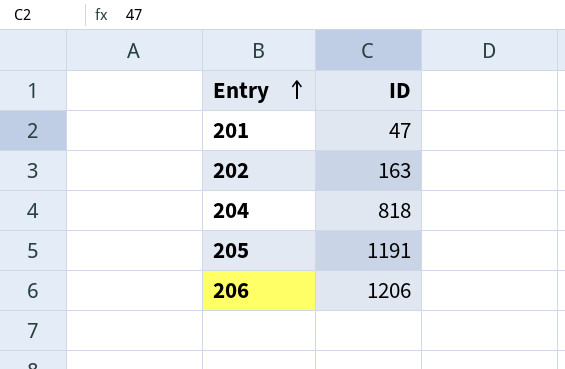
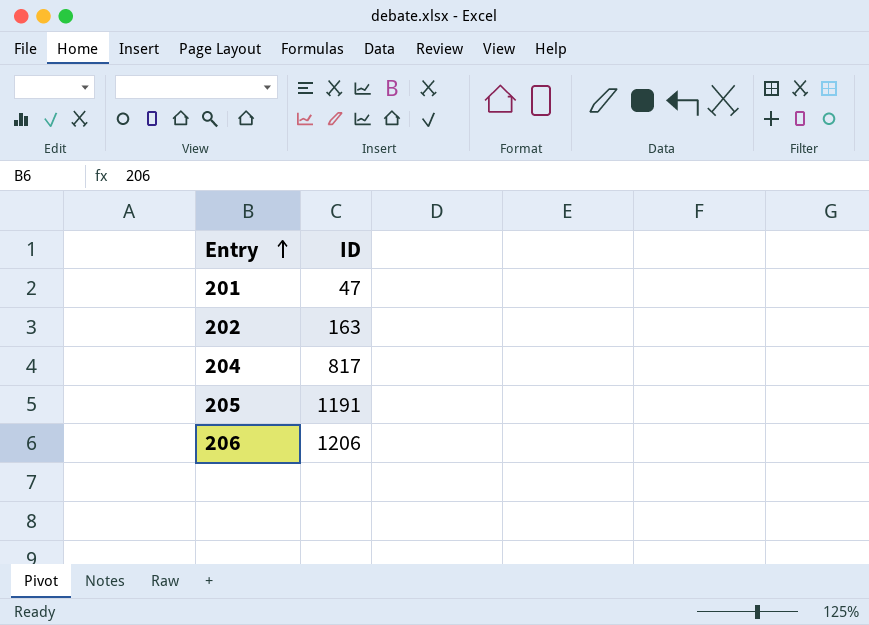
204 | ID: 818 -> 817

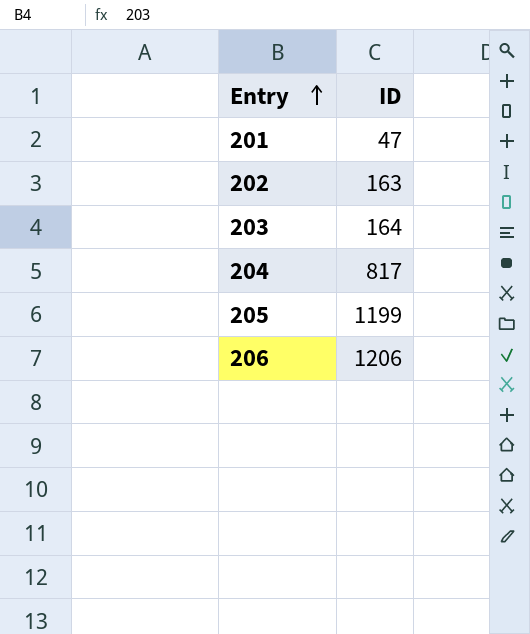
row 203: none -> 164
205 | ID: 1191 -> 1199

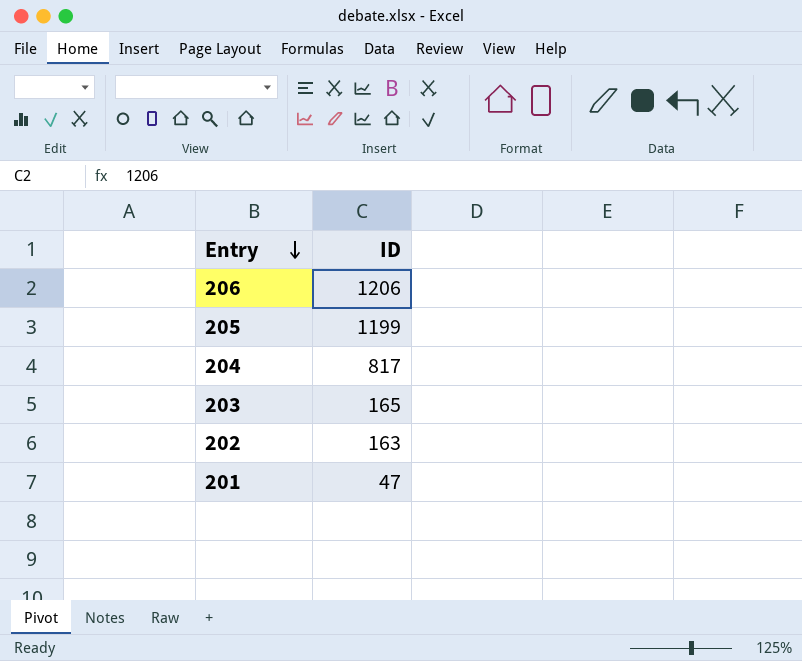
row order: Entry ascending -> Entry descending
203 | ID: 164 -> 165

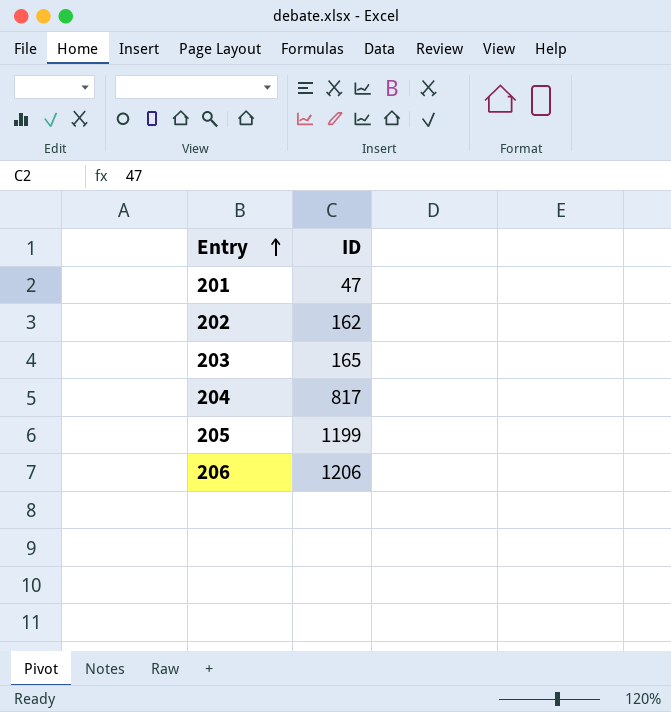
row order: Entry descending -> Entry ascending
202 | ID: 163 -> 162

